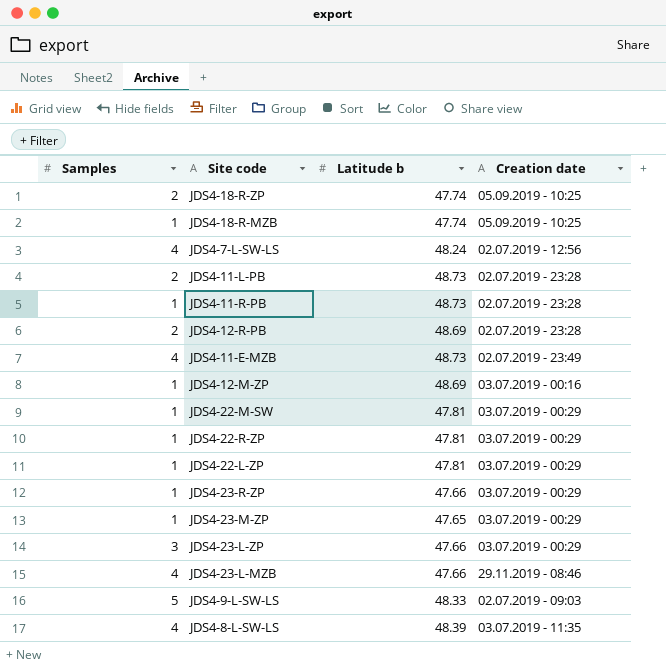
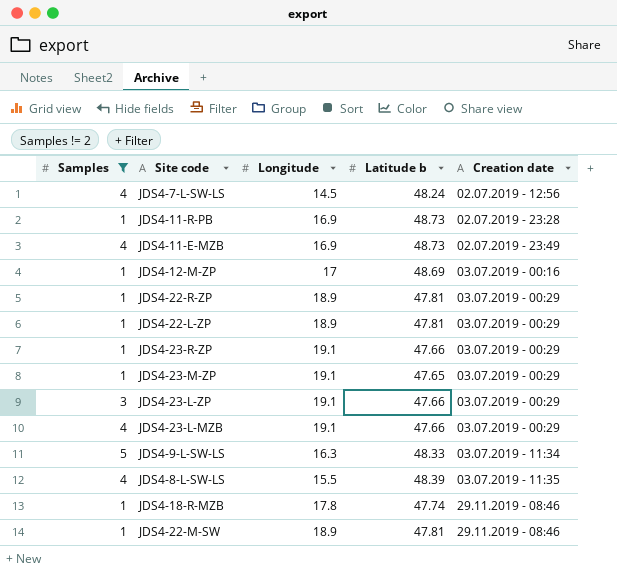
filter: none -> Samples != 2
row order: none -> Creation date ascending
column Longitude | position: none -> 3
JDS4-23-L-MZB | Creation date: 29.11.2019 - 08:46 -> 03.07.2019 - 00:29
JDS4-9-L-SW-LS | Creation date: 02.07.2019 - 09:03 -> 03.07.2019 - 11:34
JDS4-18-R-MZB | Creation date: 05.09.2019 - 10:25 -> 29.11.2019 - 08:46
JDS4-22-M-SW | Creation date: 03.07.2019 - 00:29 -> 29.11.2019 - 08:46

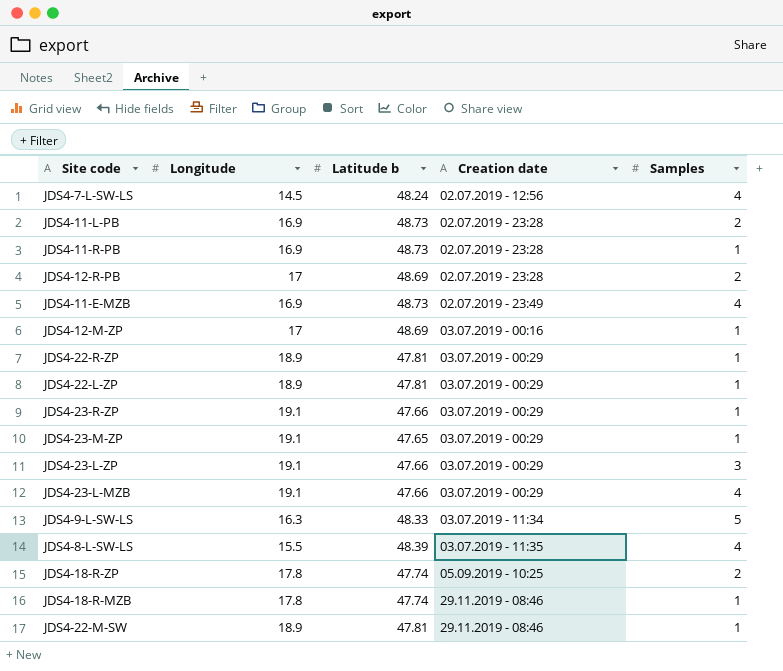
filter: Samples != 2 -> none
column Samples | position: 1 -> 5

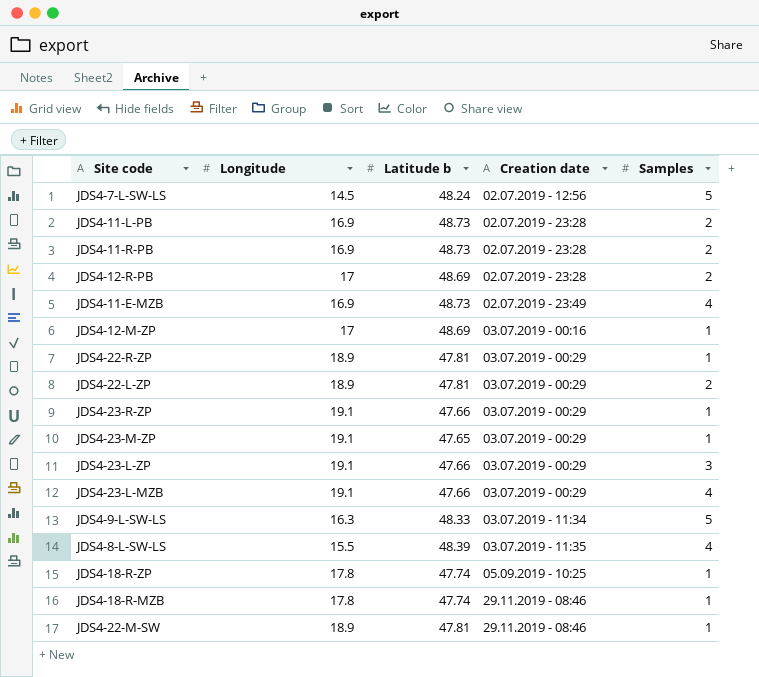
JDS4-7-L-SW-LS | Samples: 4 -> 5
JDS4-11-R-PB | Samples: 1 -> 2
JDS4-22-L-ZP | Samples: 1 -> 2
JDS4-18-R-ZP | Samples: 2 -> 1

